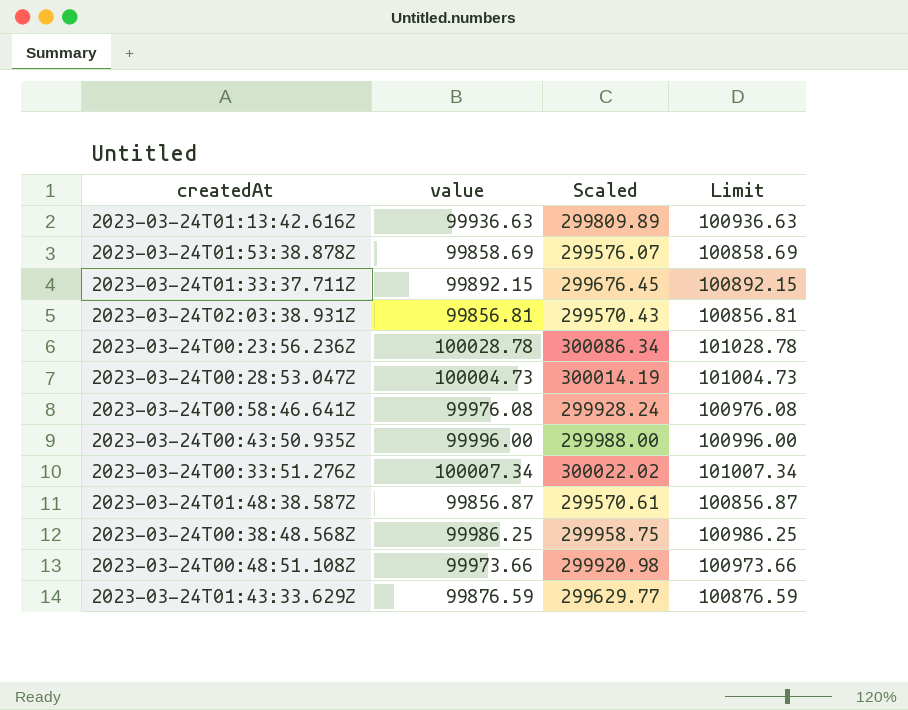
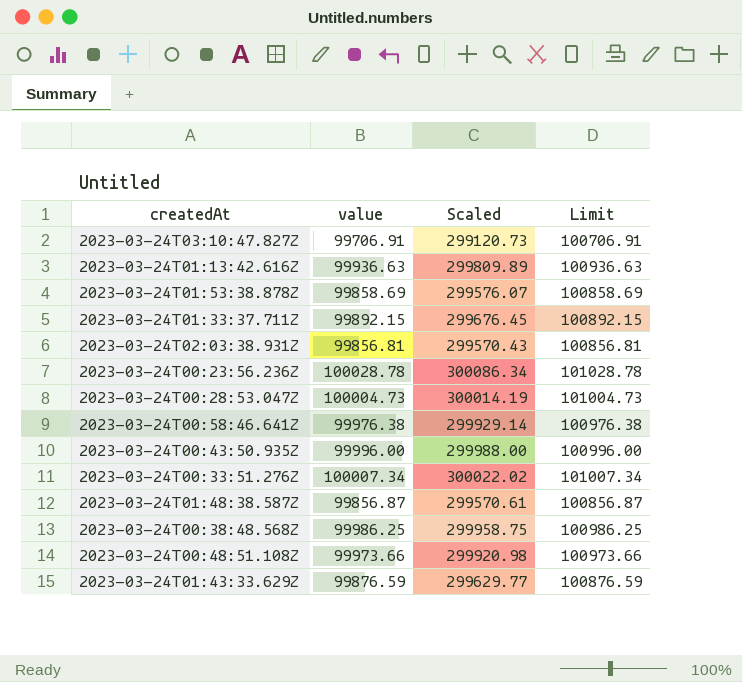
row 2023-03-24T03:10:47.827Z: none -> 99706.91 | 299120.73 | 100706.91
2023-03-24T00:58:46.641Z | value: 99976.08 -> 99976.38
2023-03-24T00:58:46.641Z | Scaled: 299928.24 -> 299929.14
2023-03-24T00:58:46.641Z | Limit: 100976.08 -> 100976.38

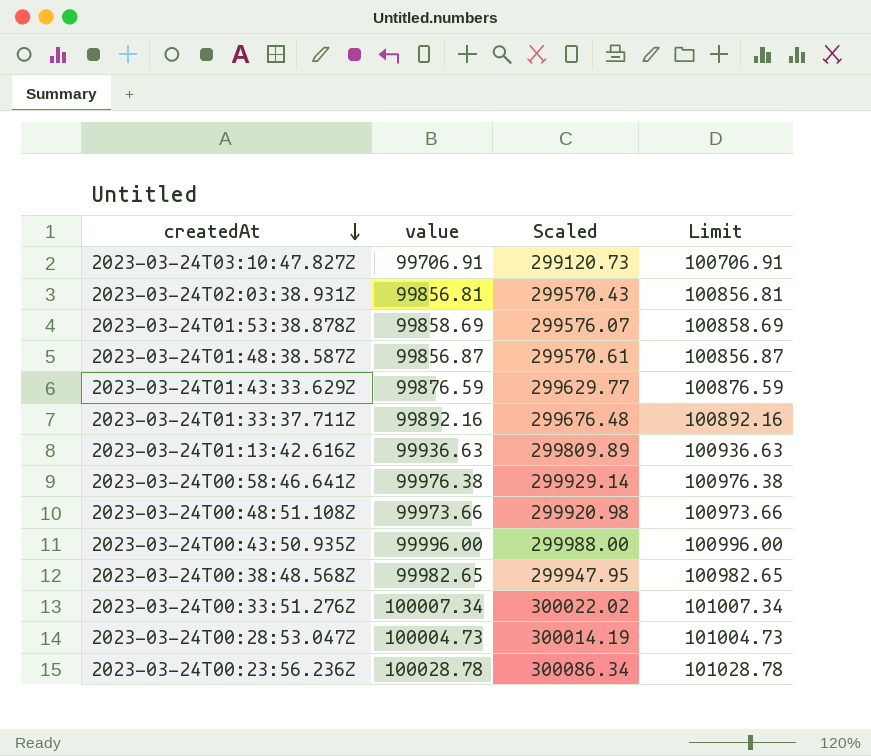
row order: none -> createdAt descending
2023-03-24T01:33:37.711Z | value: 99892.15 -> 99892.16
2023-03-24T01:33:37.711Z | Scaled: 299676.45 -> 299676.48
2023-03-24T01:33:37.711Z | Limit: 100892.15 -> 100892.16
2023-03-24T00:38:48.568Z | value: 99986.25 -> 99982.65
2023-03-24T00:38:48.568Z | Scaled: 299958.75 -> 299947.95
2023-03-24T00:38:48.568Z | Limit: 100986.25 -> 100982.65

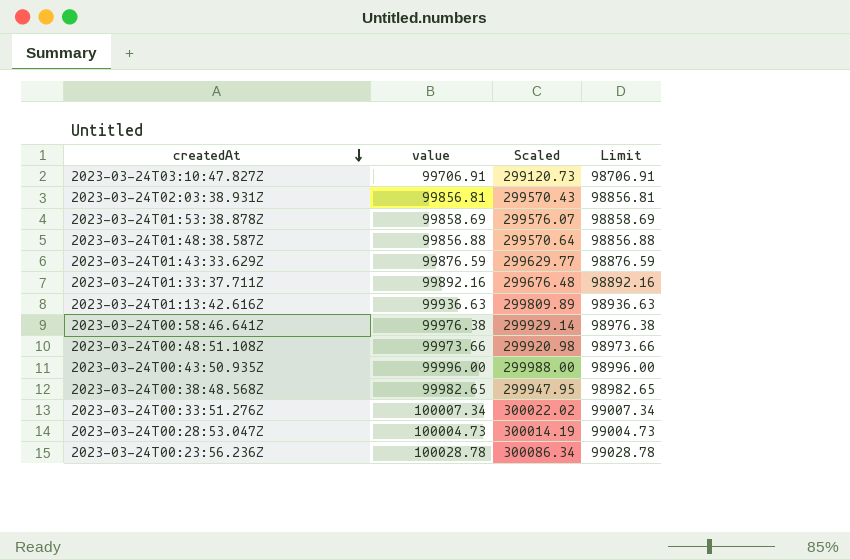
column Limit | formula: [value] + 1000 -> [value] - 1000
2023-03-24T01:48:38.587Z | value: 99856.87 -> 99856.88
2023-03-24T01:48:38.587Z | Scaled: 299570.61 -> 299570.64

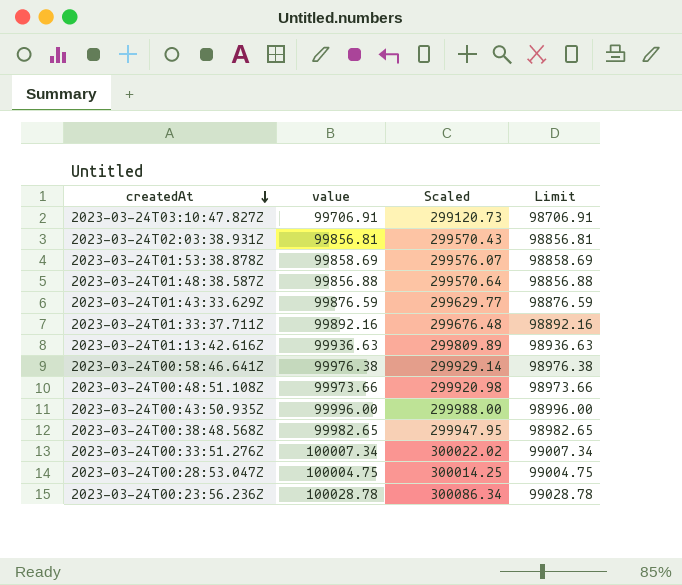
2023-03-24T00:28:53.047Z | value: 100004.73 -> 100004.75
2023-03-24T00:28:53.047Z | Scaled: 300014.19 -> 300014.25
2023-03-24T00:28:53.047Z | Limit: 99004.73 -> 99004.75

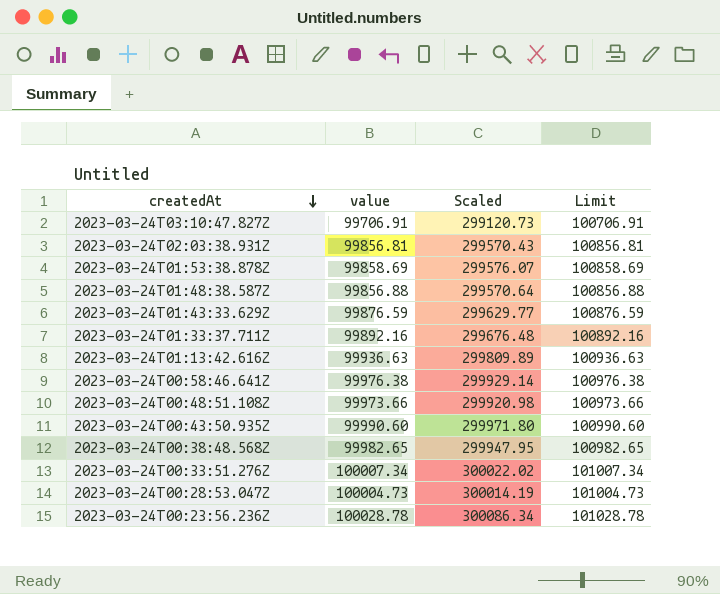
column Limit | formula: [value] - 1000 -> [value] + 1000
2023-03-24T00:43:50.935Z | value: 99996.00 -> 99990.60
2023-03-24T00:43:50.935Z | Scaled: 299988.00 -> 299971.80
2023-03-24T00:28:53.047Z | value: 100004.75 -> 100004.73
2023-03-24T00:28:53.047Z | Scaled: 300014.25 -> 300014.19

